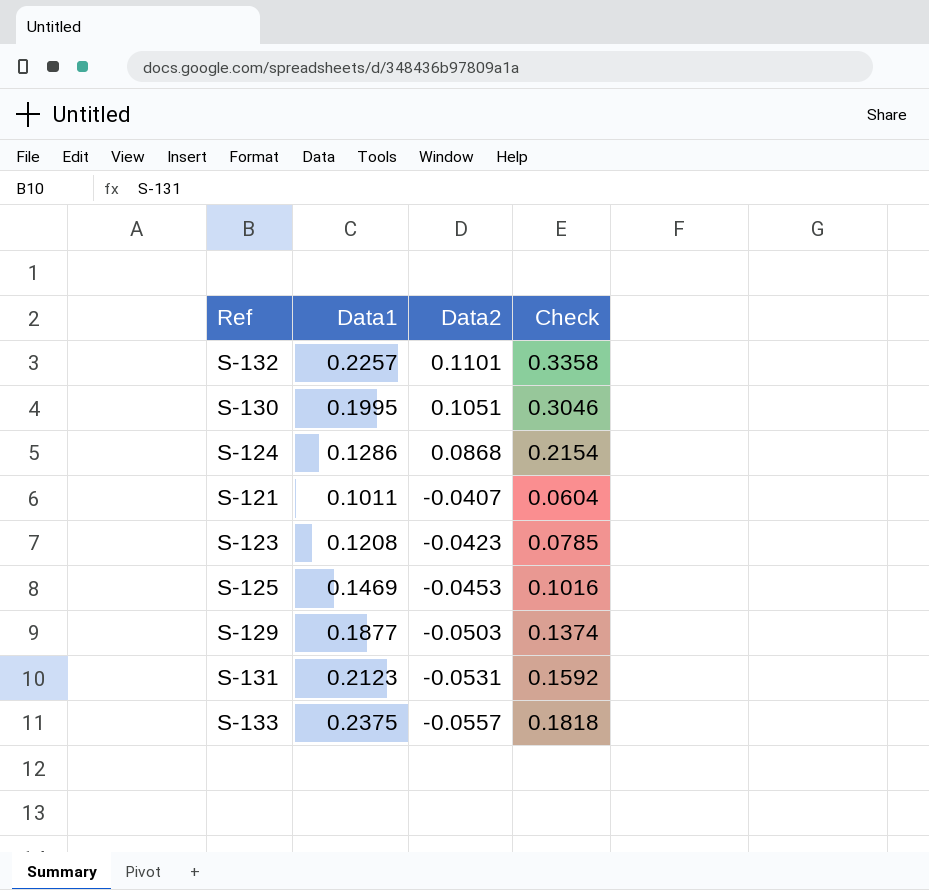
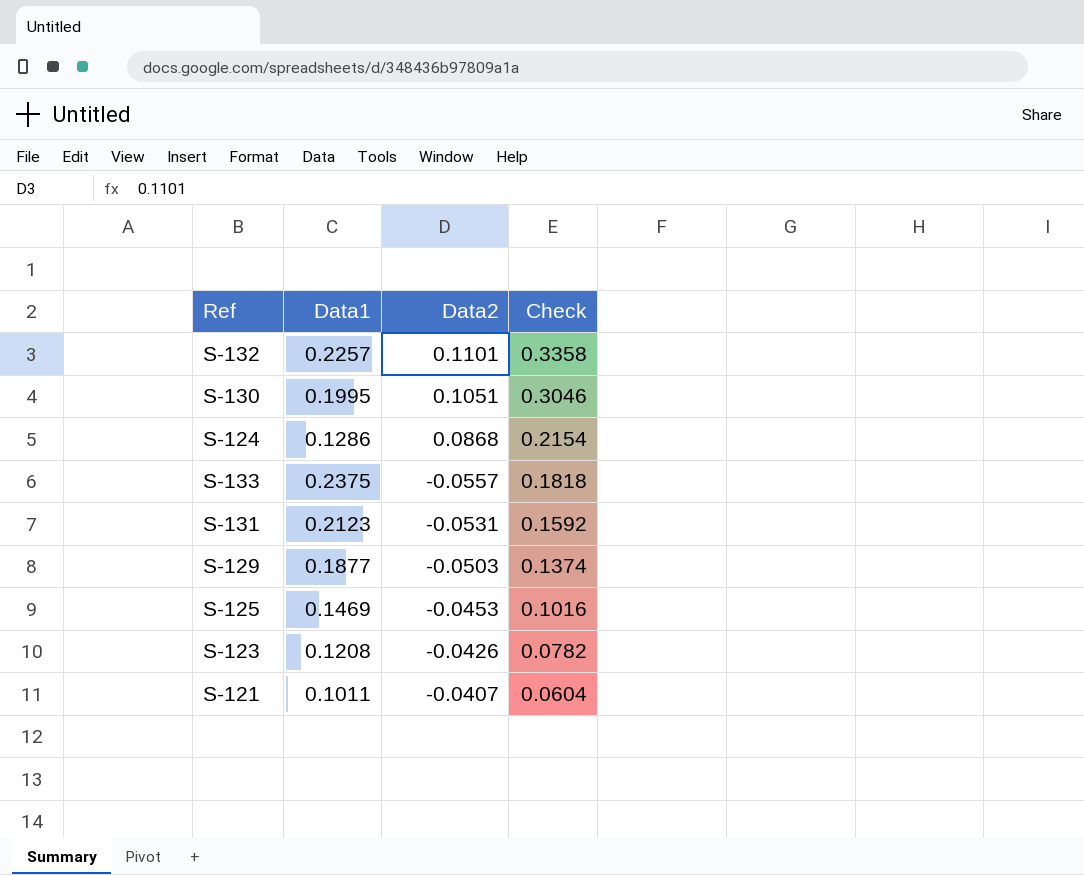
row order: Data2 descending -> Check descending
S-123 | Data2: -0.0423 -> -0.0426
S-123 | Check: 0.0785 -> 0.0782

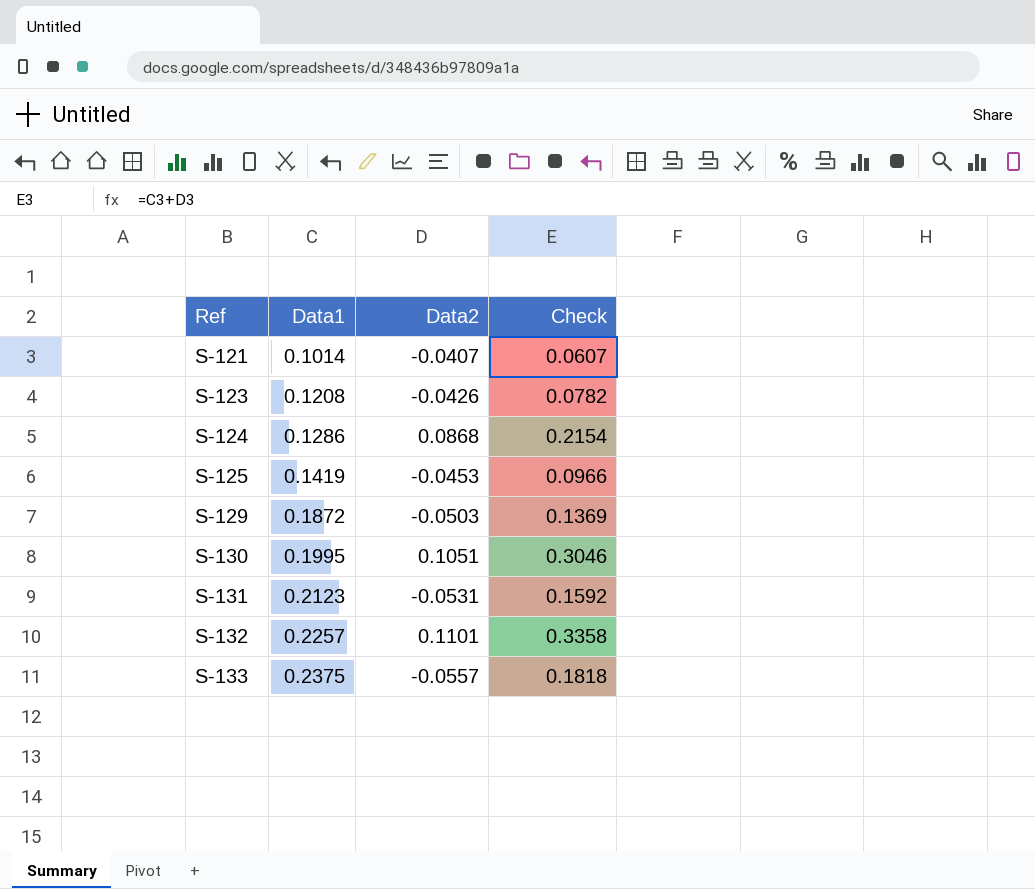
row order: Check descending -> Ref ascending
S-121 | Data1: 0.1011 -> 0.1014
S-121 | Check: 0.0604 -> 0.0607
S-125 | Data1: 0.1469 -> 0.1419
S-125 | Check: 0.1016 -> 0.0966
S-129 | Data1: 0.1877 -> 0.1872
S-129 | Check: 0.1374 -> 0.1369

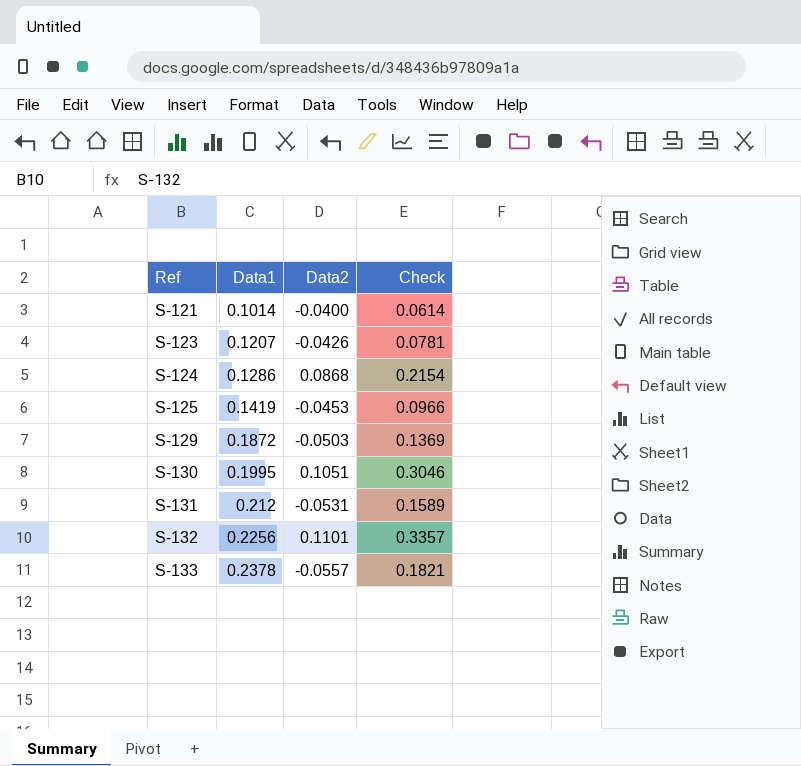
S-121 | Data2: -0.0407 -> -0.0400
S-121 | Check: 0.0607 -> 0.0614
S-123 | Data1: 0.1208 -> 0.1207
S-123 | Check: 0.0782 -> 0.0781
S-131 | Data1: 0.2123 -> 0.212
S-131 | Check: 0.1592 -> 0.1589
S-132 | Data1: 0.2257 -> 0.2256
S-132 | Check: 0.3358 -> 0.3357
S-133 | Data1: 0.2375 -> 0.2378
S-133 | Check: 0.1818 -> 0.1821

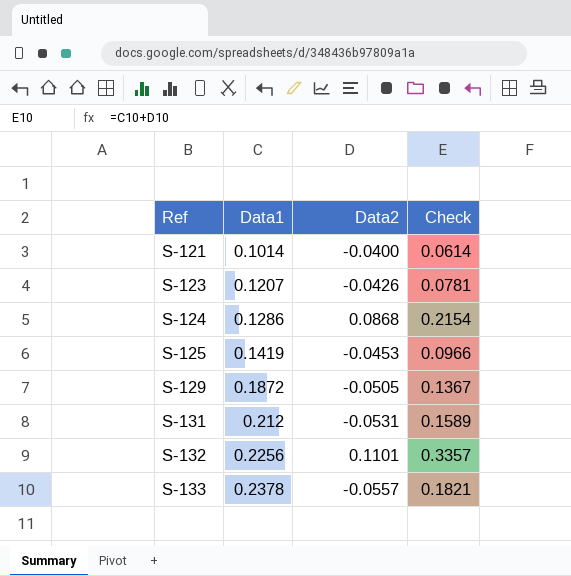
row S-130: 0.1995 | 0.1051 | 0.3046 -> none
S-129 | Data2: -0.0503 -> -0.0505
S-129 | Check: 0.1369 -> 0.1367

